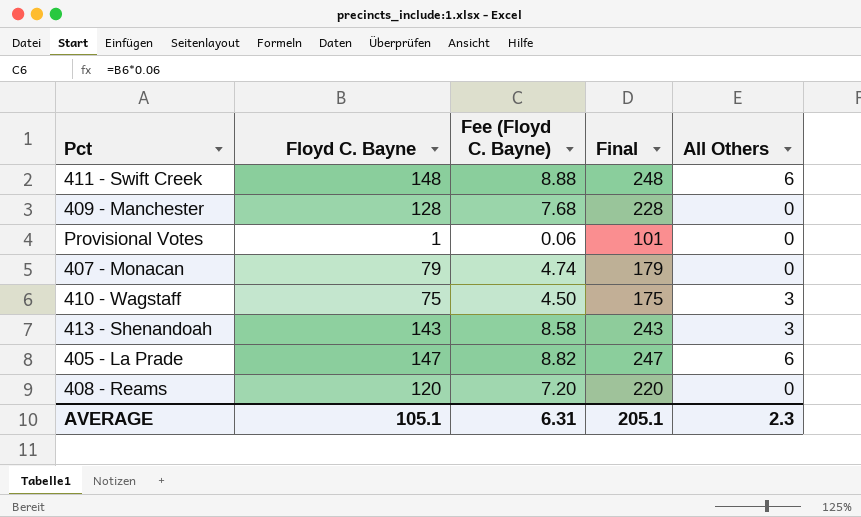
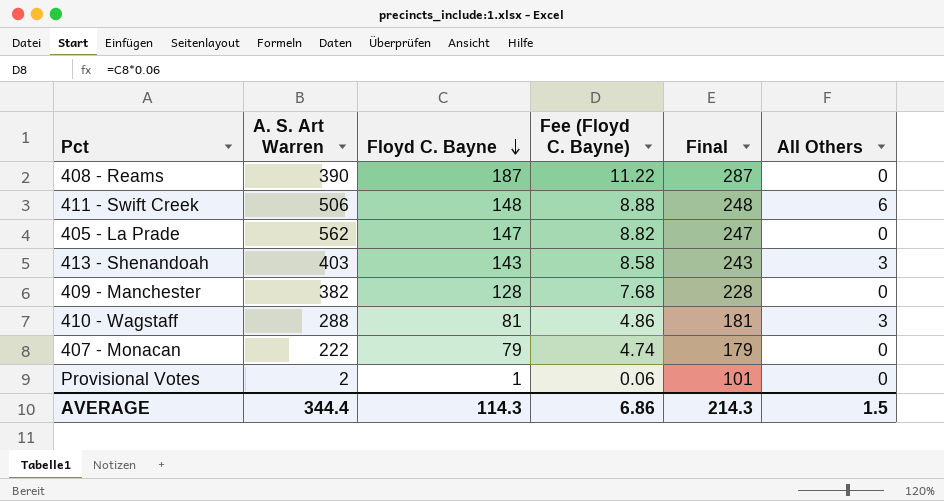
row order: none -> Floyd C. Bayne descending
column A. S. Art Warren | position: none -> 2
408 - Reams | Floyd C. Bayne: 120 -> 187
408 - Reams | Fee (Floyd C. Bayne): 7.20 -> 11.22
408 - Reams | Final: 220 -> 287
405 - La Prade | All Others: 6 -> 0
410 - Wagstaff | Floyd C. Bayne: 75 -> 81
410 - Wagstaff | Fee (Floyd C. Bayne): 4.50 -> 4.86
410 - Wagstaff | Final: 175 -> 181
AVERAGE | Floyd C. Bayne: 105.1 -> 114.3
AVERAGE | Fee (Floyd C. Bayne): 6.31 -> 6.86
AVERAGE | Final: 205.1 -> 214.3
AVERAGE | All Others: 2.3 -> 1.5

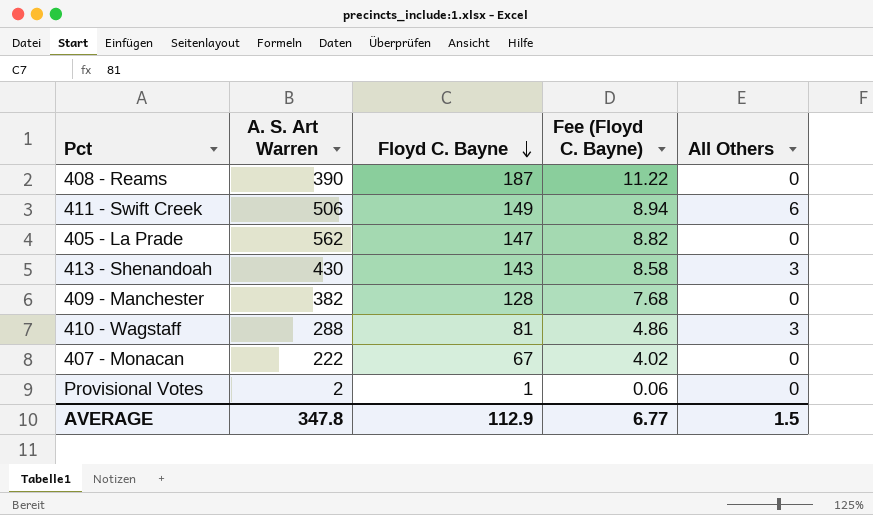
column Final | formula: [Floyd C. Bayne] + 100 -> none
411 - Swift Creek | Floyd C. Bayne: 148 -> 149
411 - Swift Creek | Fee (Floyd C. Bayne): 8.88 -> 8.94
413 - Shenandoah | A. S. Art Warren: 403 -> 430
407 - Monacan | Floyd C. Bayne: 79 -> 67
407 - Monacan | Fee (Floyd C. Bayne): 4.74 -> 4.02
AVERAGE | A. S. Art Warren: 344.4 -> 347.8
AVERAGE | Floyd C. Bayne: 114.3 -> 112.9
AVERAGE | Fee (Floyd C. Bayne): 6.86 -> 6.77

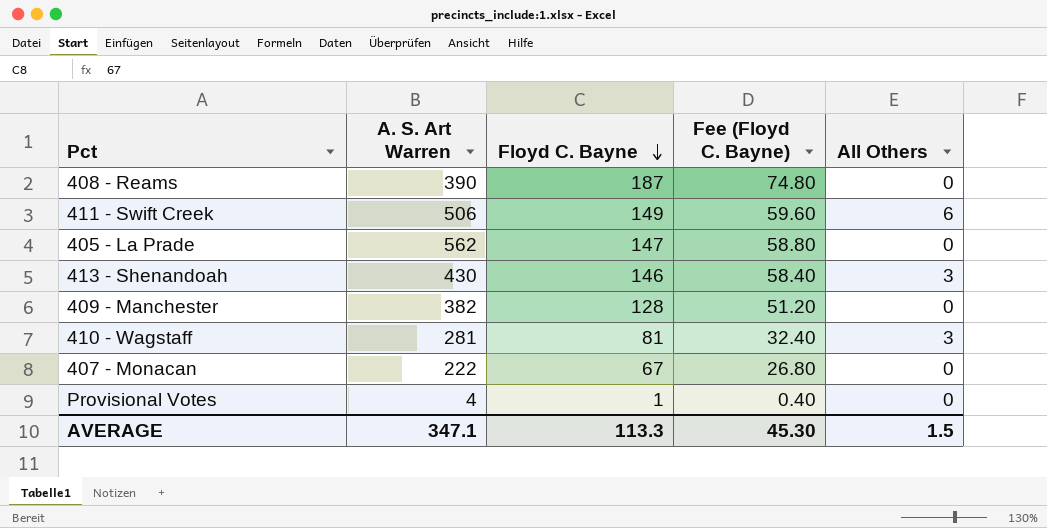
column Fee (Floyd C. Bayne) | formula: [Floyd C. Bayne] * 0.06 -> [Floyd C. Bayne] * 0.4
413 - Shenandoah | Floyd C. Bayne: 143 -> 146
410 - Wagstaff | A. S. Art Warren: 288 -> 281
Provisional Votes | A. S. Art Warren: 2 -> 4
AVERAGE | A. S. Art Warren: 347.8 -> 347.1
AVERAGE | Floyd C. Bayne: 112.9 -> 113.3
AVERAGE | Fee (Floyd C. Bayne): 6.77 -> 45.30

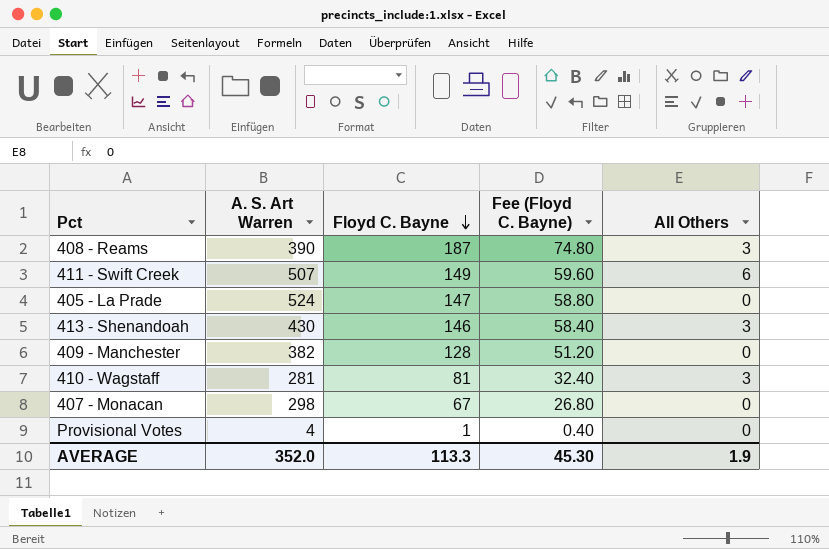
408 - Reams | All Others: 0 -> 3
411 - Swift Creek | A. S. Art Warren: 506 -> 507
405 - La Prade | A. S. Art Warren: 562 -> 524
407 - Monacan | A. S. Art Warren: 222 -> 298
AVERAGE | A. S. Art Warren: 347.1 -> 352.0
AVERAGE | All Others: 1.5 -> 1.9

